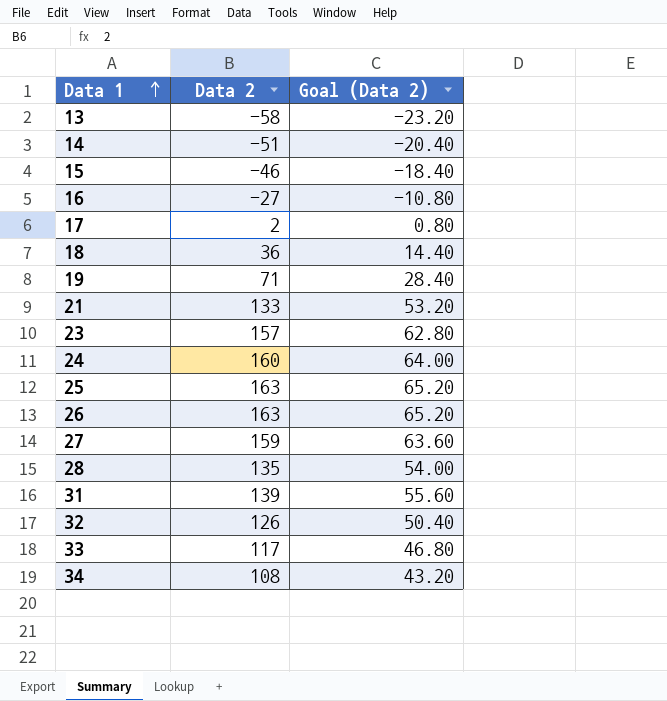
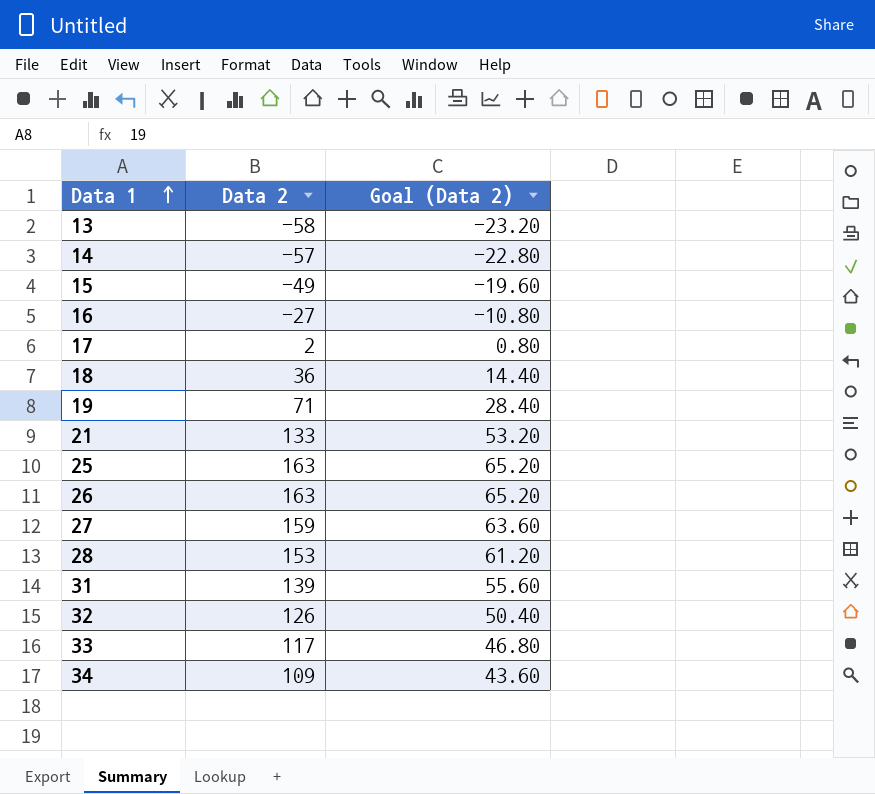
row 23: 157 | 62.80 -> none
row 24: 160 | 64.00 -> none
14 | Data 2: -51 -> -57
14 | Goal (Data 2): -20.40 -> -22.80
15 | Data 2: -46 -> -49
15 | Goal (Data 2): -18.40 -> -19.60
28 | Data 2: 135 -> 153
28 | Goal (Data 2): 54.00 -> 61.20
34 | Data 2: 108 -> 109
34 | Goal (Data 2): 43.20 -> 43.60

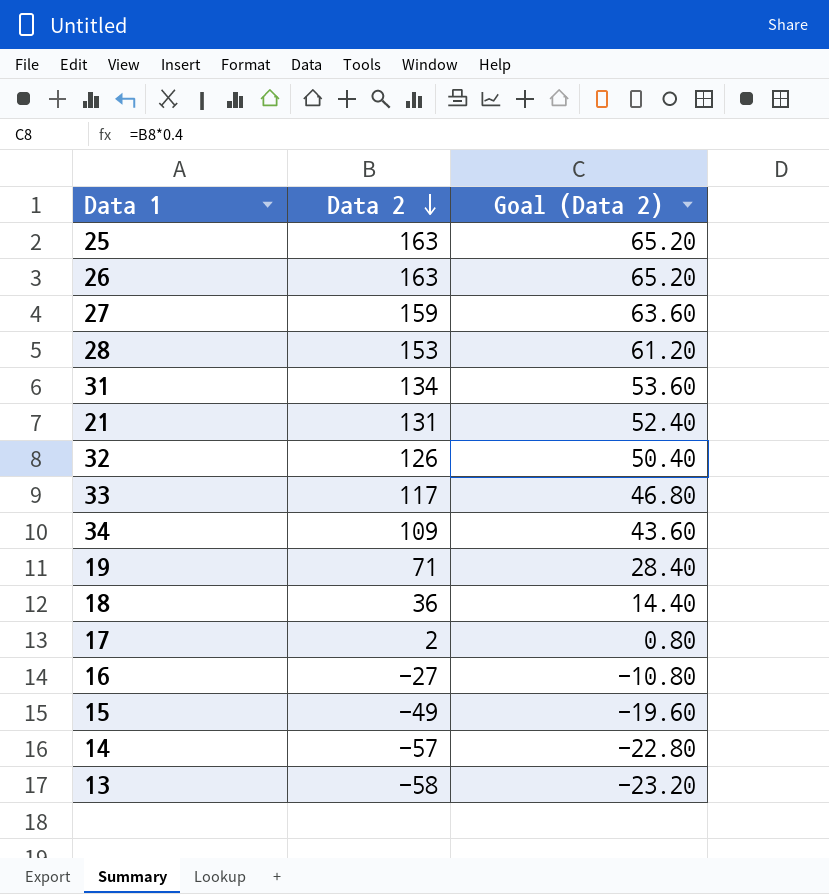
row order: Data 1 ascending -> Data 2 descending
31 | Data 2: 139 -> 134
31 | Goal (Data 2): 55.60 -> 53.60
21 | Data 2: 133 -> 131
21 | Goal (Data 2): 53.20 -> 52.40

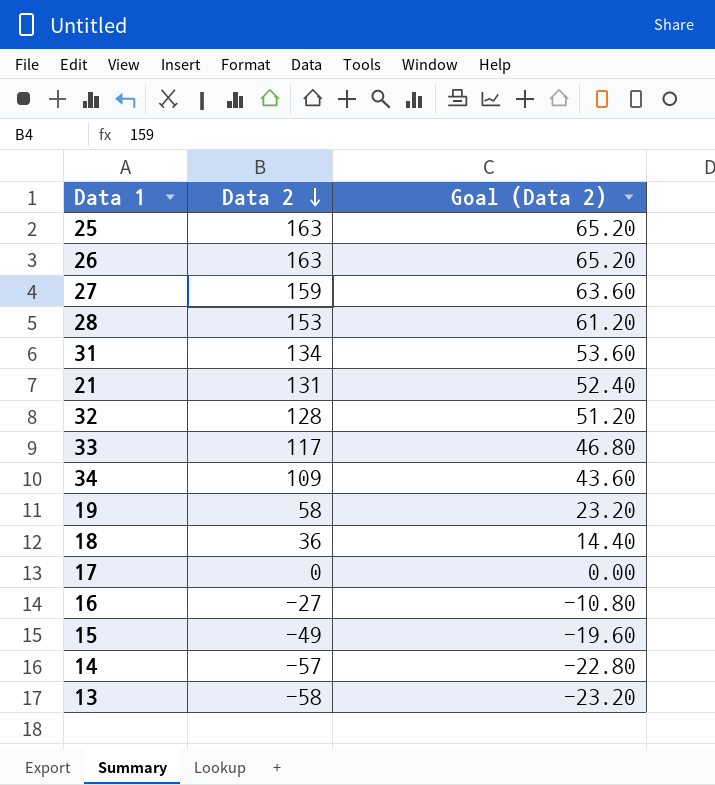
32 | Data 2: 126 -> 128
32 | Goal (Data 2): 50.40 -> 51.20
19 | Data 2: 71 -> 58
19 | Goal (Data 2): 28.40 -> 23.20
17 | Data 2: 2 -> 0
17 | Goal (Data 2): 0.80 -> 0.00

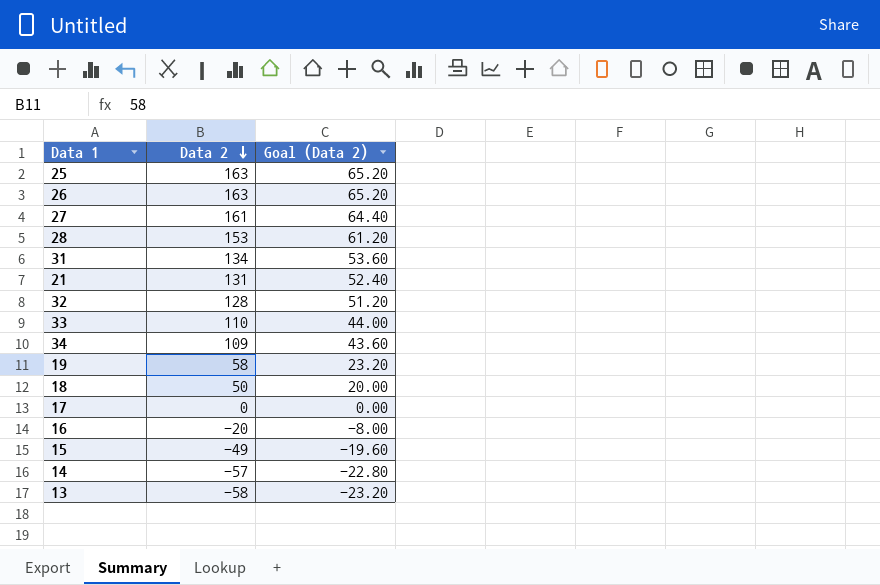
27 | Data 2: 159 -> 161
27 | Goal (Data 2): 63.60 -> 64.40
33 | Data 2: 117 -> 110
33 | Goal (Data 2): 46.80 -> 44.00
18 | Data 2: 36 -> 50
18 | Goal (Data 2): 14.40 -> 20.00
16 | Data 2: -27 -> -20
16 | Goal (Data 2): -10.80 -> -8.00

